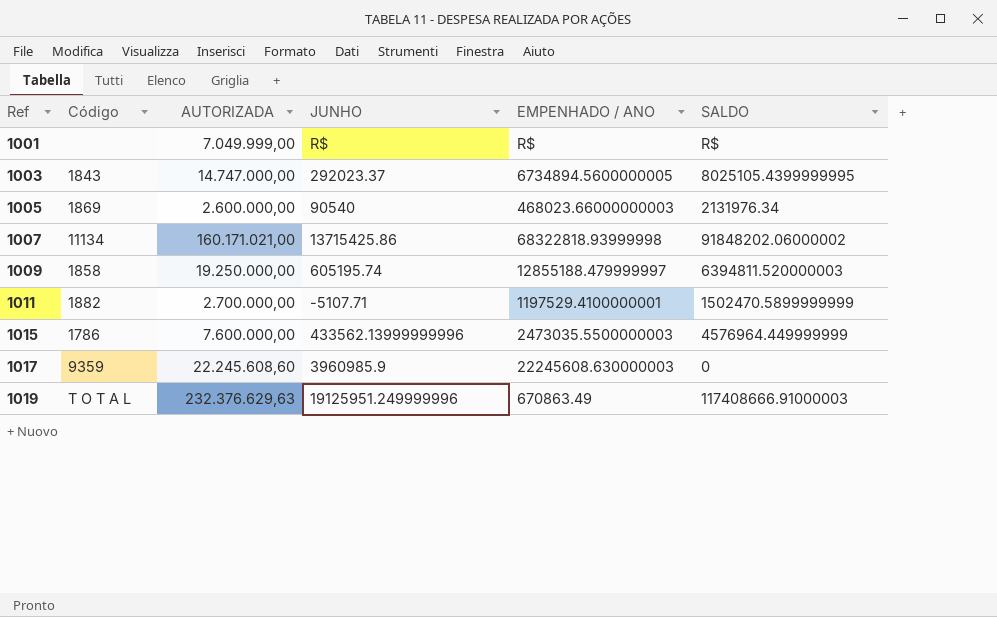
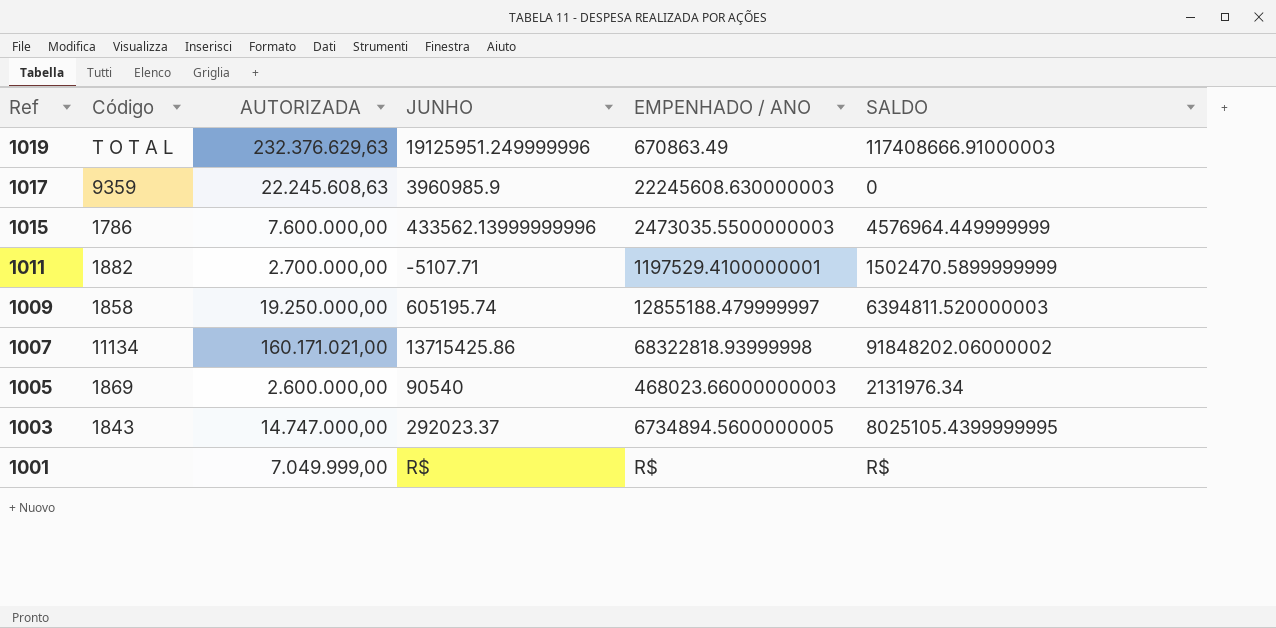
row order: Ref ascending -> Ref descending
1017 | AUTORIZADA: 22.245.608,60 -> 22.245.608,63

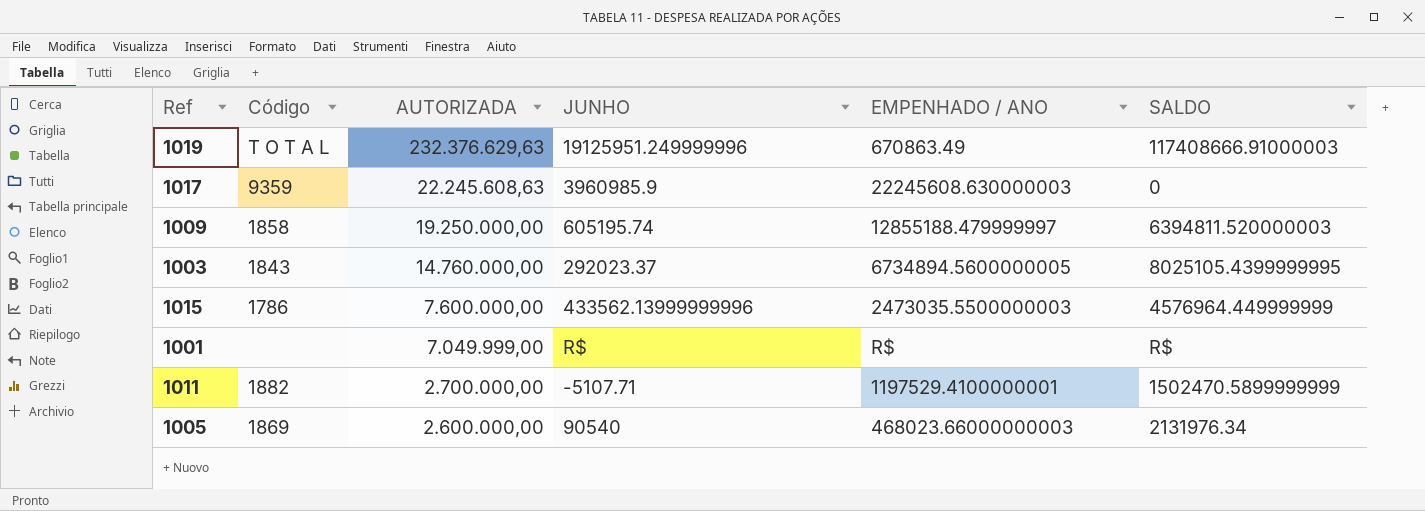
row order: Ref descending -> AUTORIZADA descending
row 1007: 11134 | 160.171.021,00 | 13715425.86 | 68322818.93999998 | 91848202.06000002 -> none
1003 | AUTORIZADA: 14.747.000,00 -> 14.760.000,00

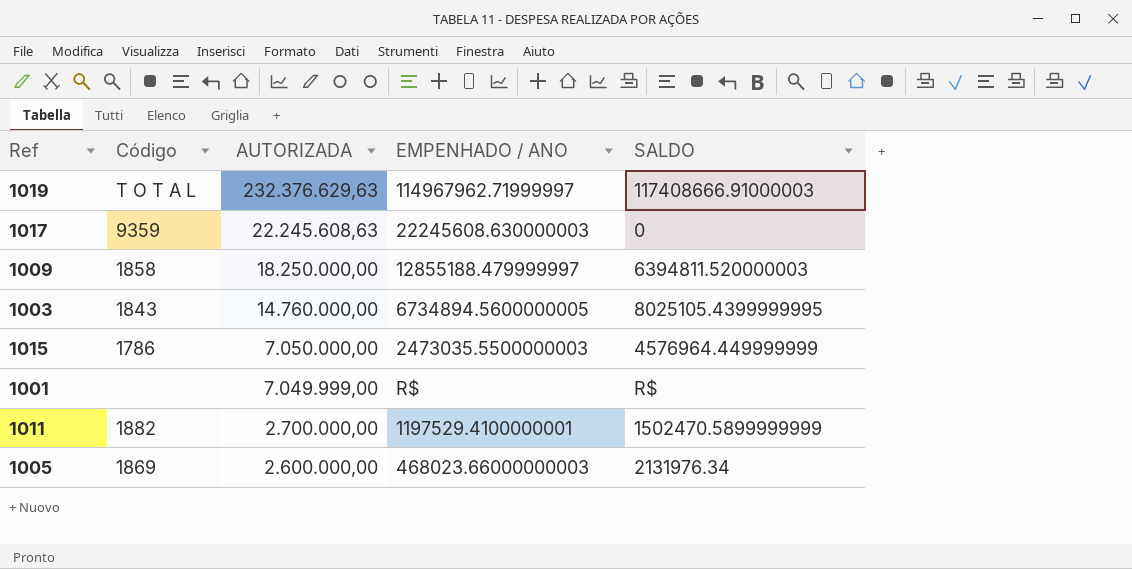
column JUNHO | position: 4 -> none
1019 | EMPENHADO / ANO: 670863.49 -> 114967962.71999997
1009 | AUTORIZADA: 19.250.000,00 -> 18.250.000,00
1015 | AUTORIZADA: 7.600.000,00 -> 7.050.000,00

